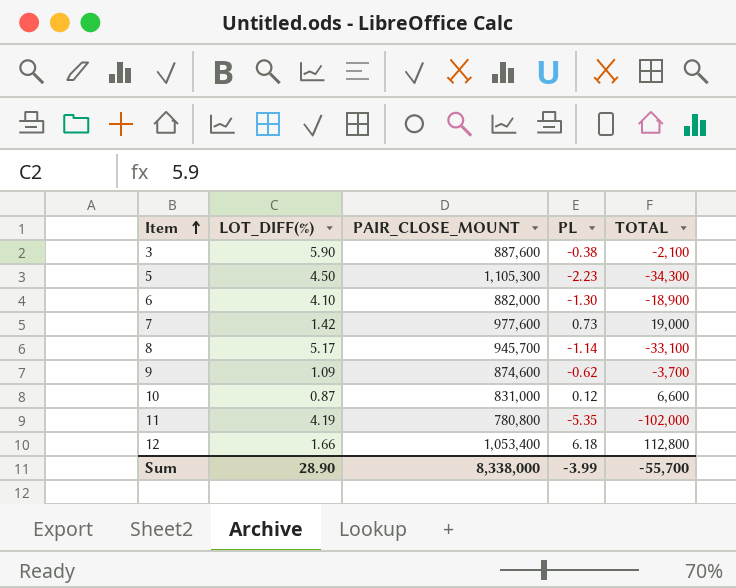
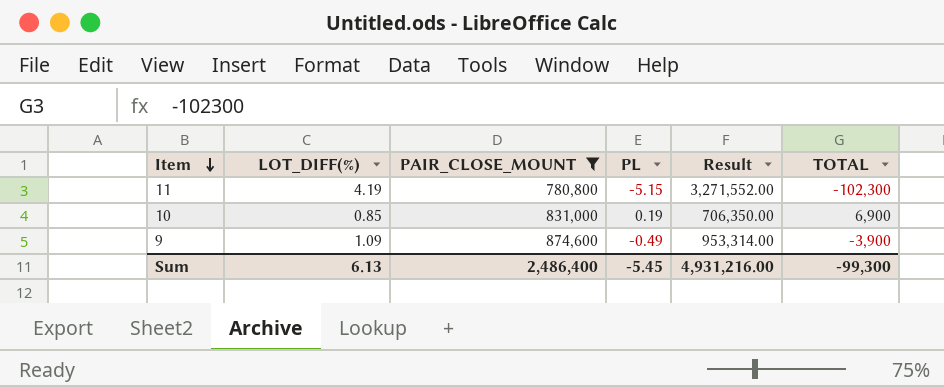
filter: none -> PAIR_CLOSE_MOUNT <= 874,600
row order: Item ascending -> Item descending
column Result | formula: none -> [LOT_DIFF(%)] * [PAIR_CLOSE_MOUNT]
11 | PL: -5.35 -> -5.15
11 | TOTAL: -102,000 -> -102,300
10 | LOT_DIFF(%): 0.87 -> 0.85
10 | PL: 0.12 -> 0.19
10 | TOTAL: 6,600 -> 6,900
9 | PL: -0.62 -> -0.49
9 | TOTAL: -3,700 -> -3,900
Sum | LOT_DIFF(%): 28.90 -> 6.13
Sum | PAIR_CLOSE_MOUNT: 8,338,000 -> 2,486,400
Sum | PL: -3.99 -> -5.45
Sum | TOTAL: -55,700 -> -99,300

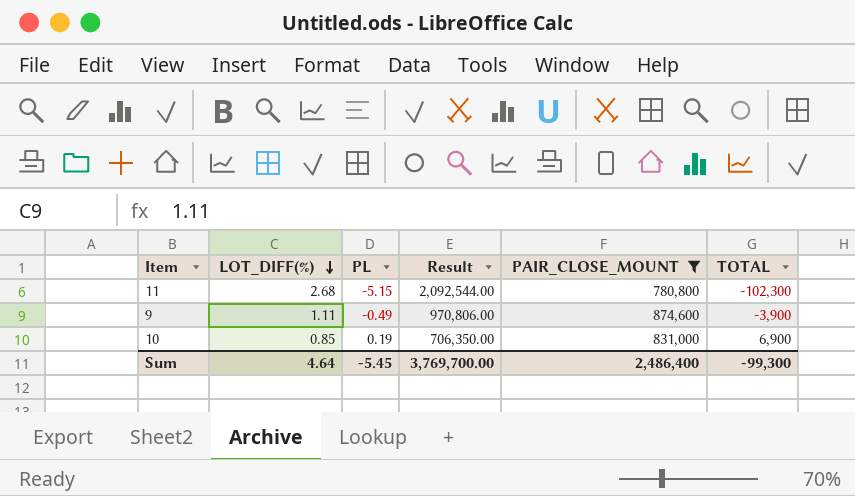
row order: Item descending -> LOT_DIFF(%) descending
column PAIR_CLOSE_MOUNT | position: 3 -> 5
11 | LOT_DIFF(%): 4.19 -> 2.68
11 | Result: 3,271,552.00 -> 2,092,544.00
9 | LOT_DIFF(%): 1.09 -> 1.11
9 | Result: 953,314.00 -> 970,806.00
Sum | LOT_DIFF(%): 6.13 -> 4.64
Sum | Result: 4,931,216.00 -> 3,769,700.00

